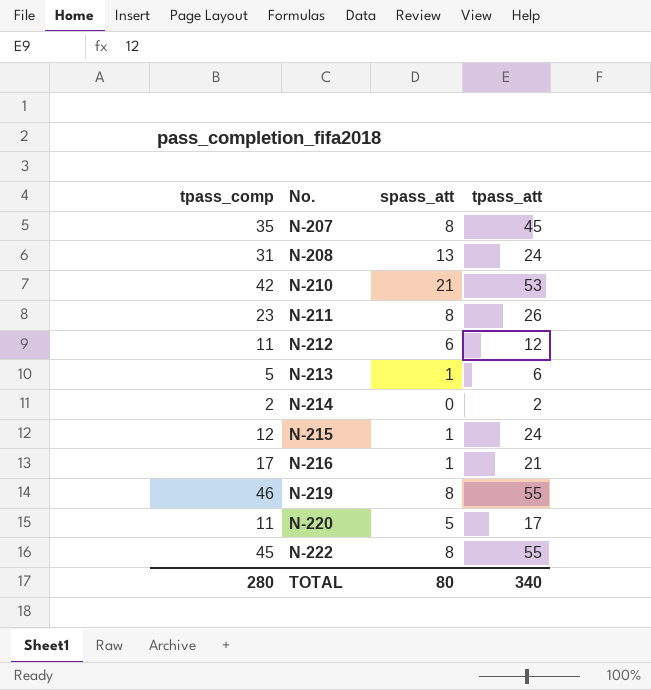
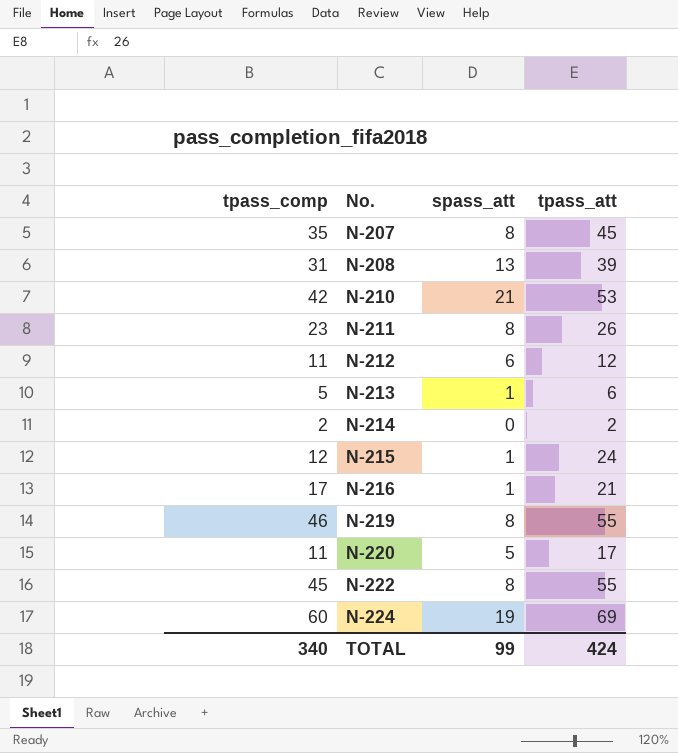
N-208 | tpass_att: 24 -> 39
row N-224: none -> 60 | 19 | 69
TOTAL | tpass_comp: 280 -> 340
TOTAL | spass_att: 80 -> 99
TOTAL | tpass_att: 340 -> 424

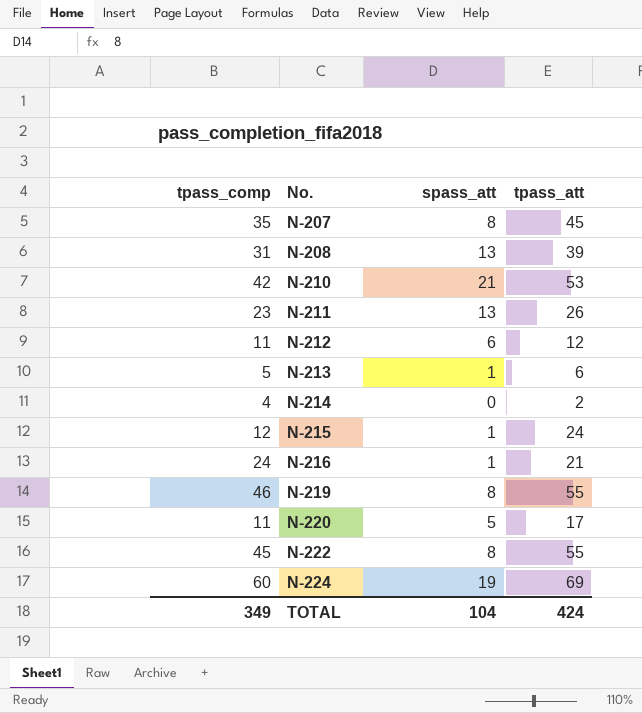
N-211 | spass_att: 8 -> 13
N-214 | tpass_comp: 2 -> 4
N-216 | tpass_comp: 17 -> 24
TOTAL | tpass_comp: 340 -> 349
TOTAL | spass_att: 99 -> 104

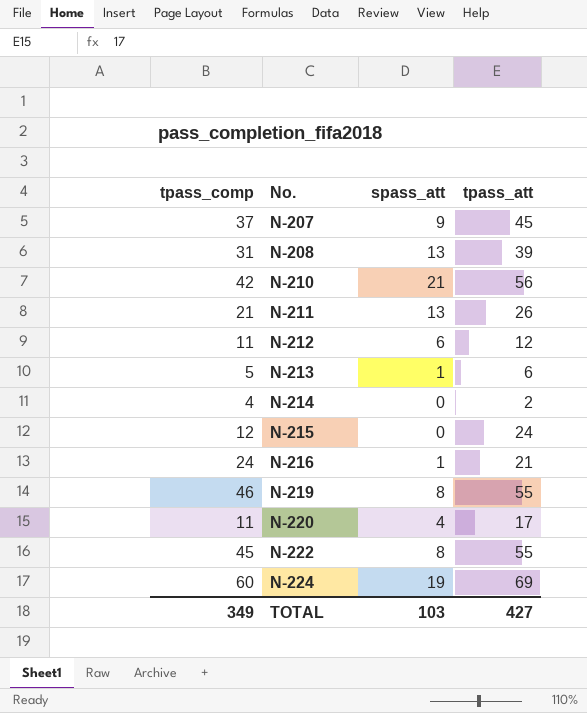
N-207 | tpass_comp: 35 -> 37
N-207 | spass_att: 8 -> 9
N-210 | tpass_att: 53 -> 56
N-211 | tpass_comp: 23 -> 21
N-215 | spass_att: 1 -> 0
N-220 | spass_att: 5 -> 4
TOTAL | spass_att: 104 -> 103
TOTAL | tpass_att: 424 -> 427

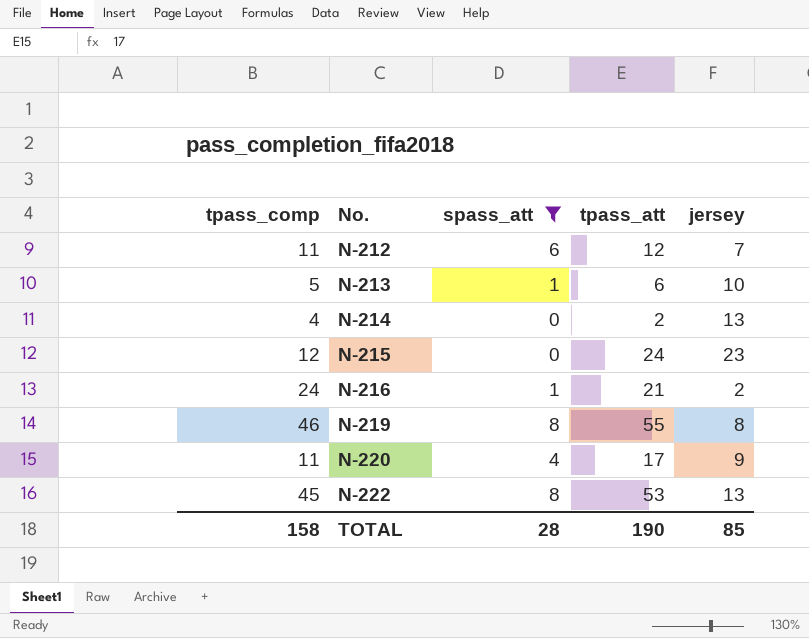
filter: none -> spass_att <= 8
column jersey | position: none -> 5
N-222 | tpass_att: 55 -> 53
TOTAL | tpass_comp: 349 -> 158
TOTAL | spass_att: 103 -> 28
TOTAL | tpass_att: 427 -> 190

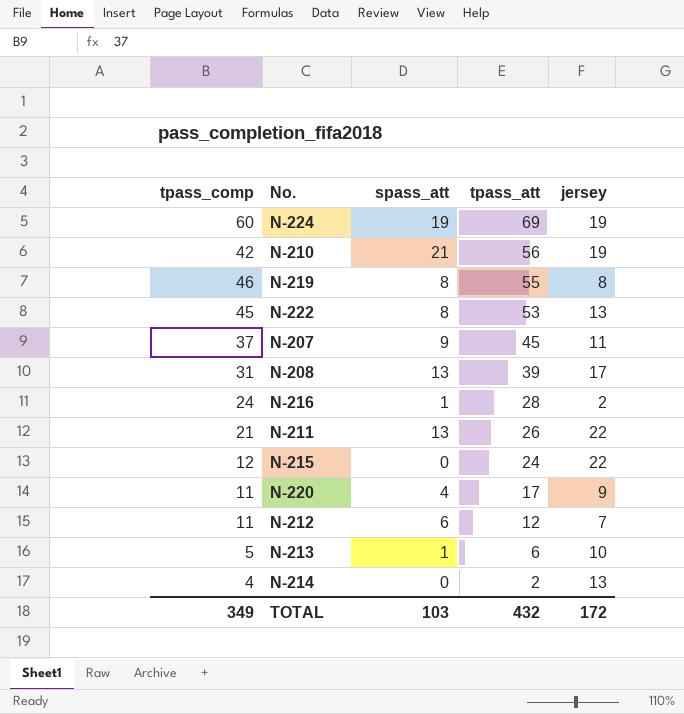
filter: spass_att <= 8 -> none
row order: No. ascending -> tpass_att descending
N-216 | tpass_att: 21 -> 28
N-215 | jersey: 23 -> 22
TOTAL | tpass_comp: 158 -> 349
TOTAL | spass_att: 28 -> 103
TOTAL | tpass_att: 190 -> 432
TOTAL | jersey: 85 -> 172

